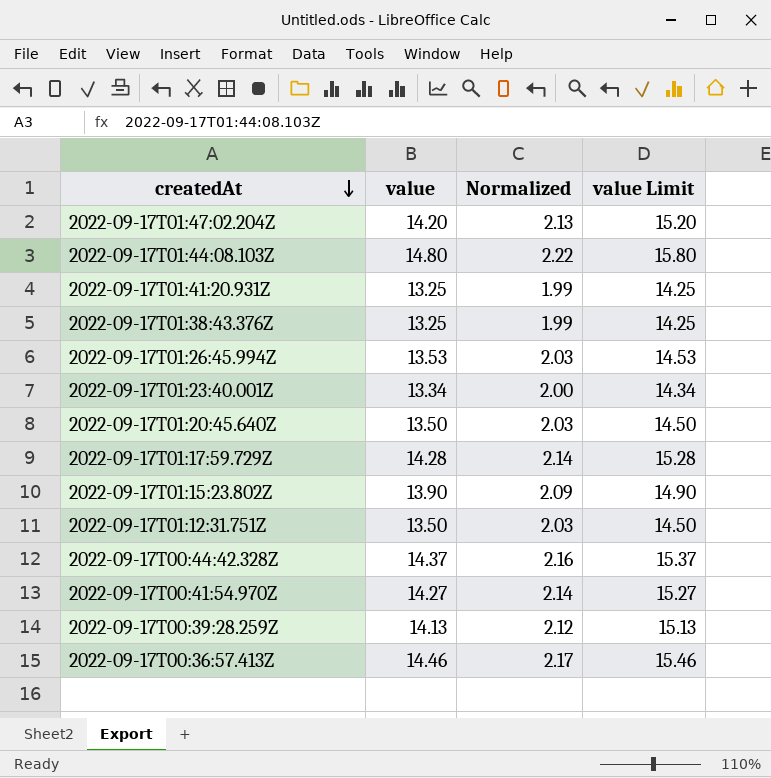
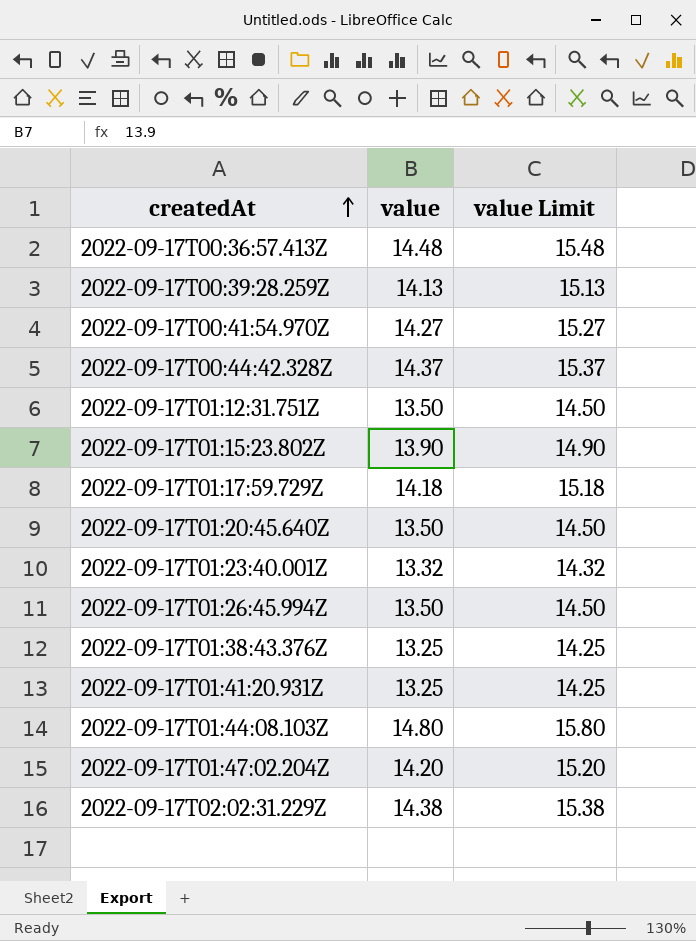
row order: createdAt descending -> createdAt ascending
column Normalized | formula: [value] * 0.15 -> none
2022-09-17T00:36:57.413Z | value: 14.46 -> 14.48
2022-09-17T00:36:57.413Z | value Limit: 15.46 -> 15.48
2022-09-17T01:17:59.729Z | value: 14.28 -> 14.18
2022-09-17T01:17:59.729Z | value Limit: 15.28 -> 15.18
2022-09-17T01:23:40.001Z | value: 13.34 -> 13.32
2022-09-17T01:23:40.001Z | value Limit: 14.34 -> 14.32
2022-09-17T01:26:45.994Z | value: 13.53 -> 13.50
2022-09-17T01:26:45.994Z | value Limit: 14.53 -> 14.50
row 2022-09-17T02:02:31.229Z: none -> 14.38 | 15.38

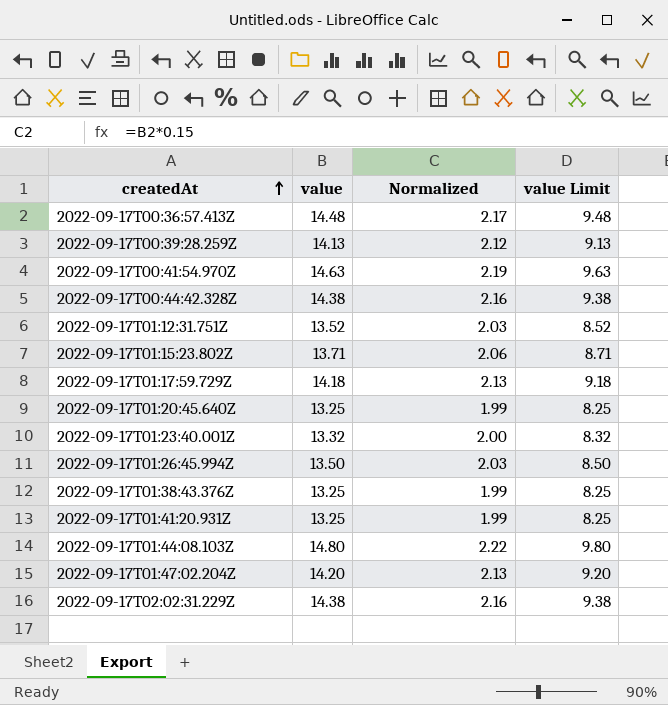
column Normalized | formula: none -> [value] * 0.15
column value Limit | formula: [value] + 1 -> [value] - 5
2022-09-17T00:41:54.970Z | value: 14.27 -> 14.63
2022-09-17T00:44:42.328Z | value: 14.37 -> 14.38
2022-09-17T01:12:31.751Z | value: 13.50 -> 13.52
2022-09-17T01:15:23.802Z | value: 13.90 -> 13.71
2022-09-17T01:20:45.640Z | value: 13.50 -> 13.25

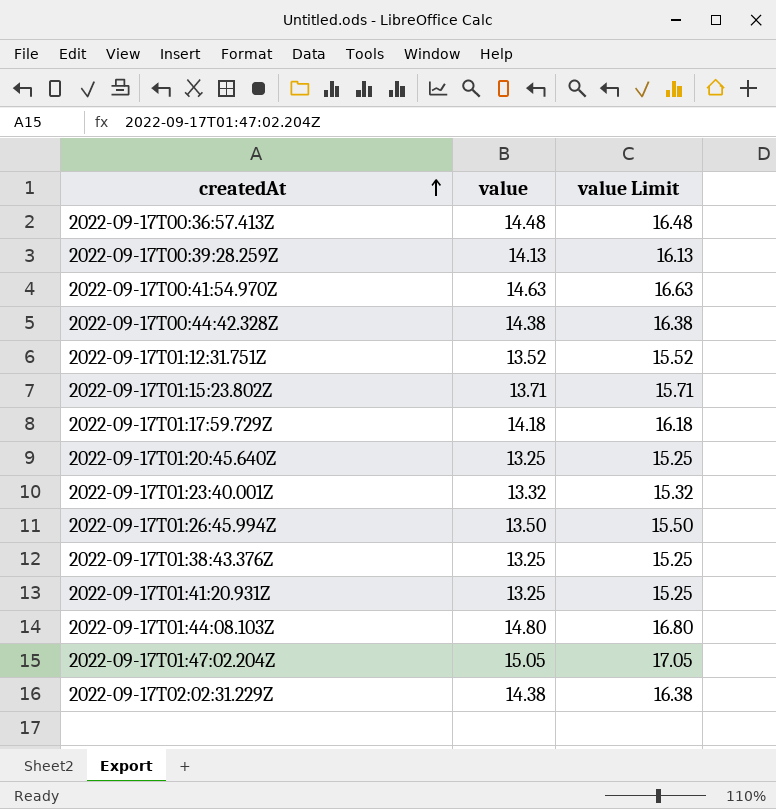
column Normalized | formula: [value] * 0.15 -> none
column value Limit | formula: [value] - 5 -> [value] + 2
2022-09-17T01:47:02.204Z | value: 14.20 -> 15.05

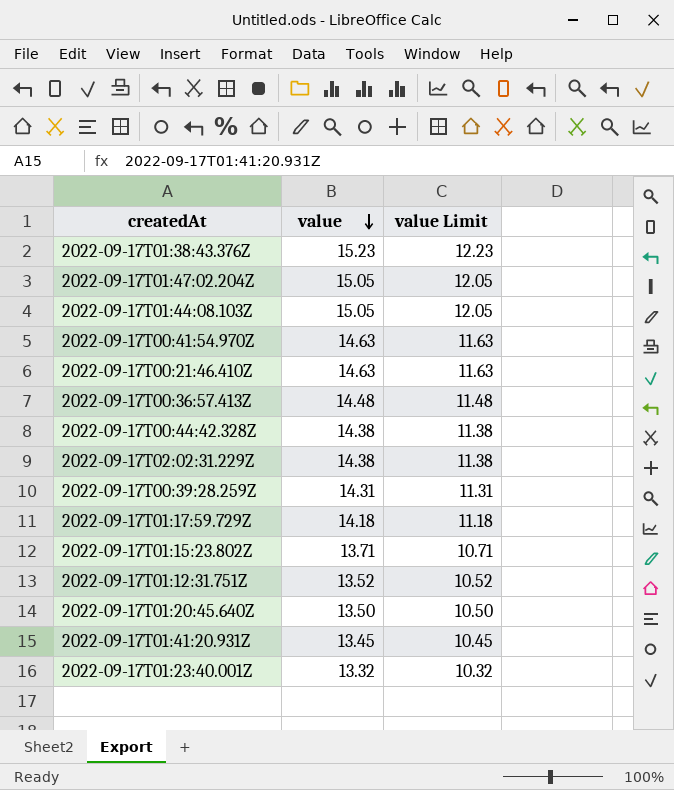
row order: createdAt ascending -> value descending
column value Limit | formula: [value] + 2 -> [value] - 3
row 2022-09-17T01:26:45.994Z: 13.50 | 15.50 -> none
2022-09-17T01:38:43.376Z | value: 13.25 -> 15.23
2022-09-17T01:44:08.103Z | value: 14.80 -> 15.05
row 2022-09-17T00:21:46.410Z: none -> 14.63 | 11.63
2022-09-17T00:39:28.259Z | value: 14.13 -> 14.31
2022-09-17T01:20:45.640Z | value: 13.25 -> 13.50
2022-09-17T01:41:20.931Z | value: 13.25 -> 13.45

